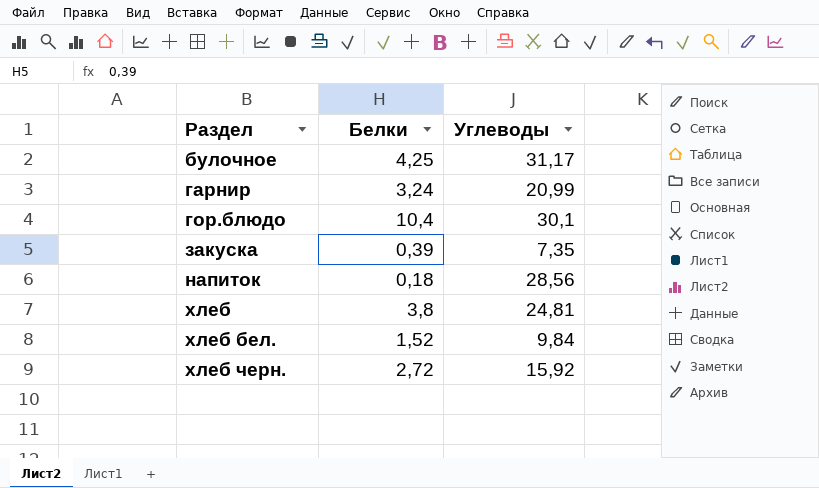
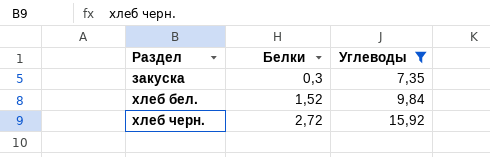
filter: none -> Углеводы <= 15,92
закуска | Белки: 0,39 -> 0,3

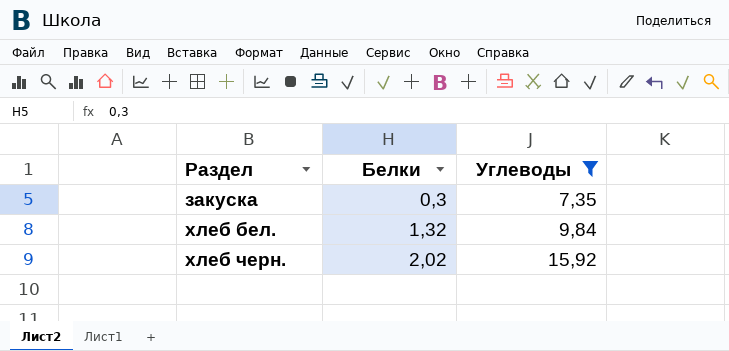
хлеб бел. | Белки: 1,52 -> 1,32
хлеб черн. | Белки: 2,72 -> 2,02

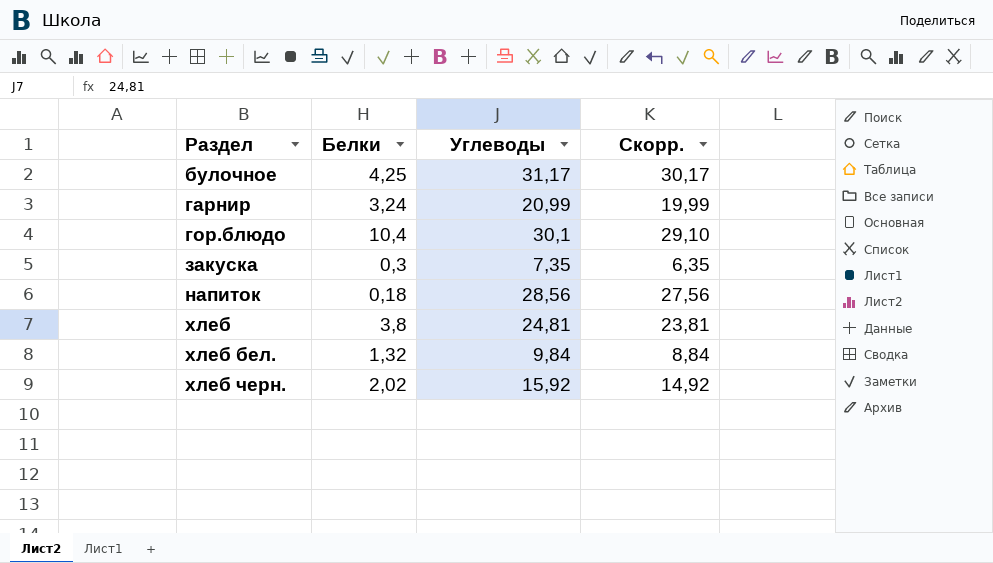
filter: Углеводы <= 15,92 -> none
column Скорр. | formula: none -> [Углеводы] - 1

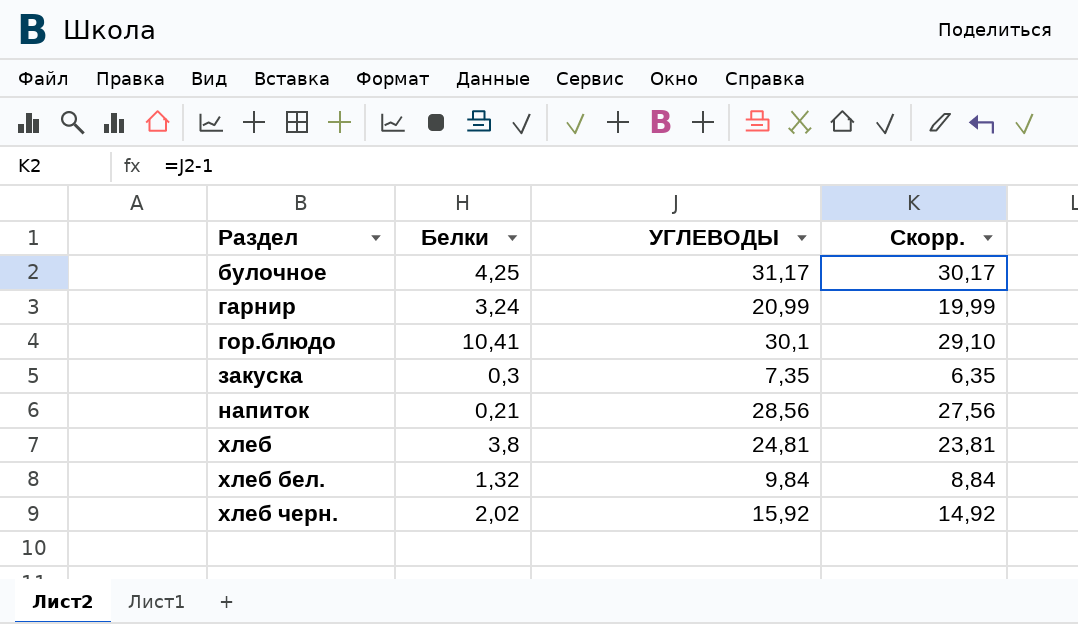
column name: Углеводы -> УГЛЕВОДЫ
гор.блюдо | Белки: 10,4 -> 10,41
напиток | Белки: 0,18 -> 0,21

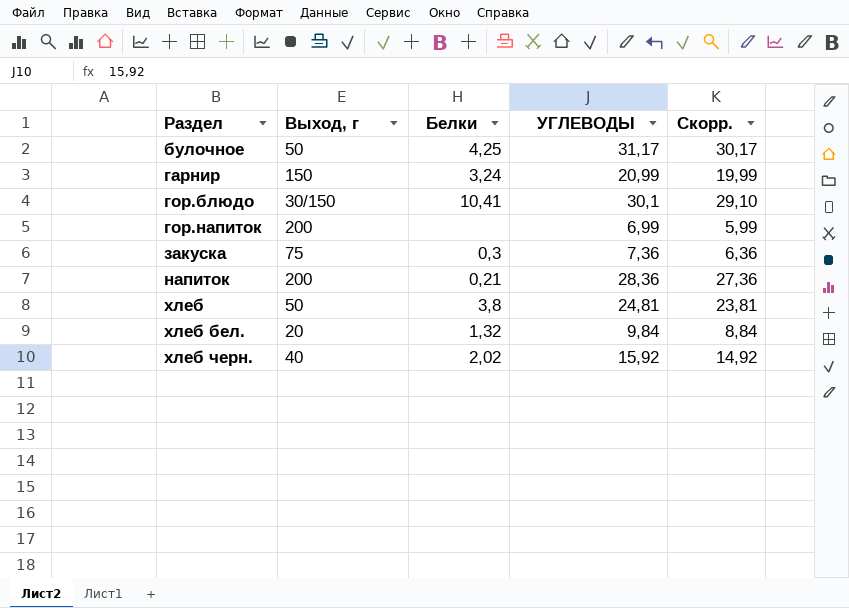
column Выход, г | position: none -> 2
row гор.напиток: none -> 200 | none | 6,99 | 5,99
закуска | УГЛЕВОДЫ: 7,35 -> 7,36
закуска | Скорр.: 6,35 -> 6,36
напиток | УГЛЕВОДЫ: 28,56 -> 28,36
напиток | Скорр.: 27,56 -> 27,36

